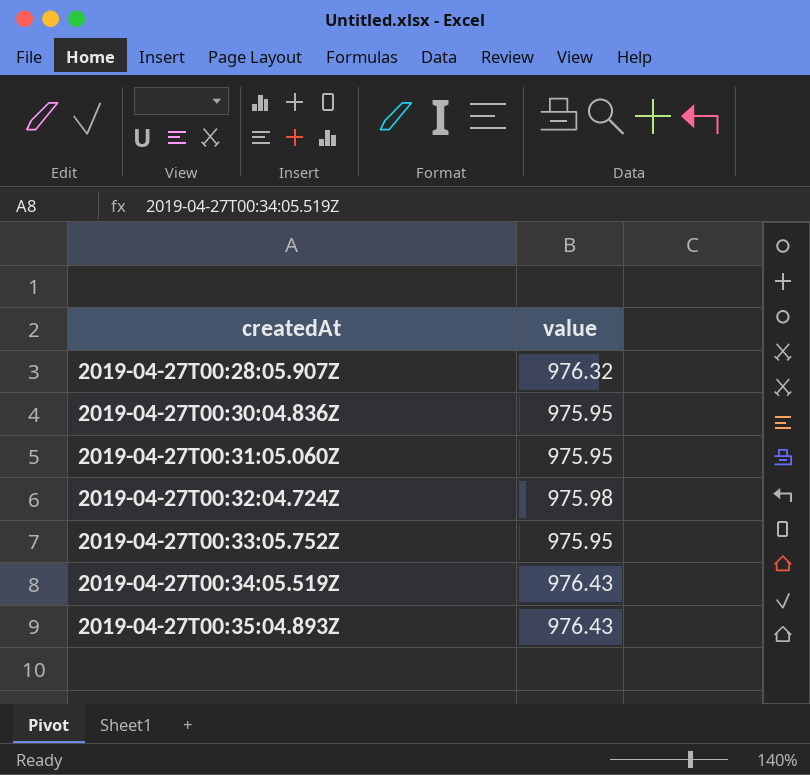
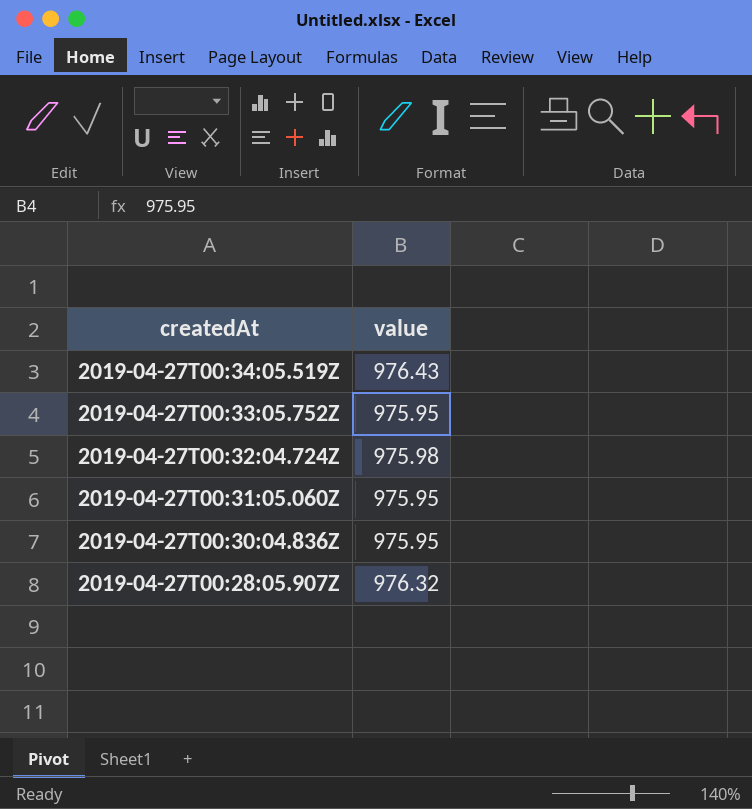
row order: createdAt ascending -> createdAt descending
row 2019-04-27T00:35:04.893Z: 976.43 -> none

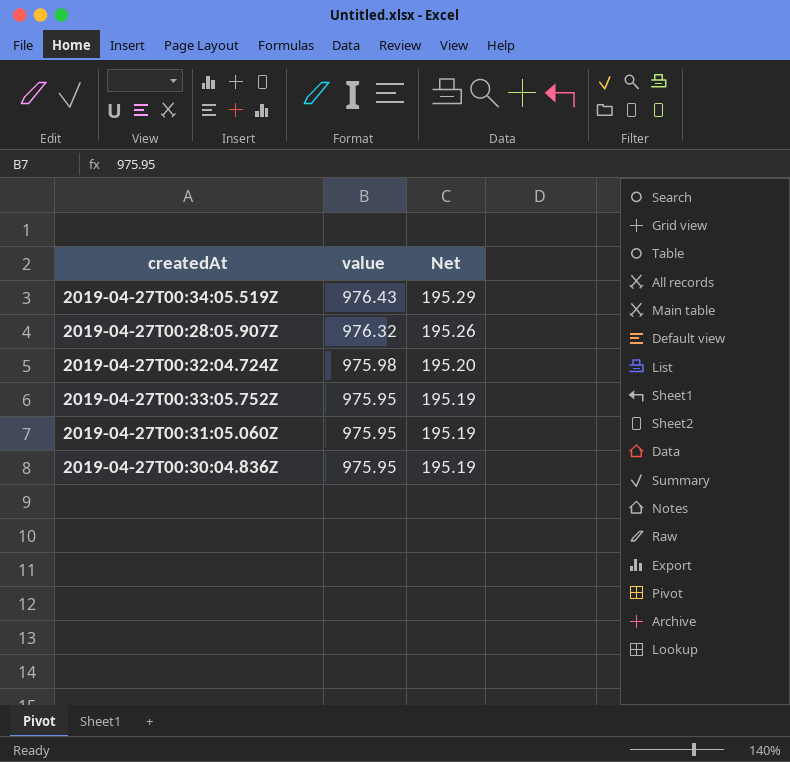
row order: createdAt descending -> value descending
column Net | formula: none -> [value] * 0.2

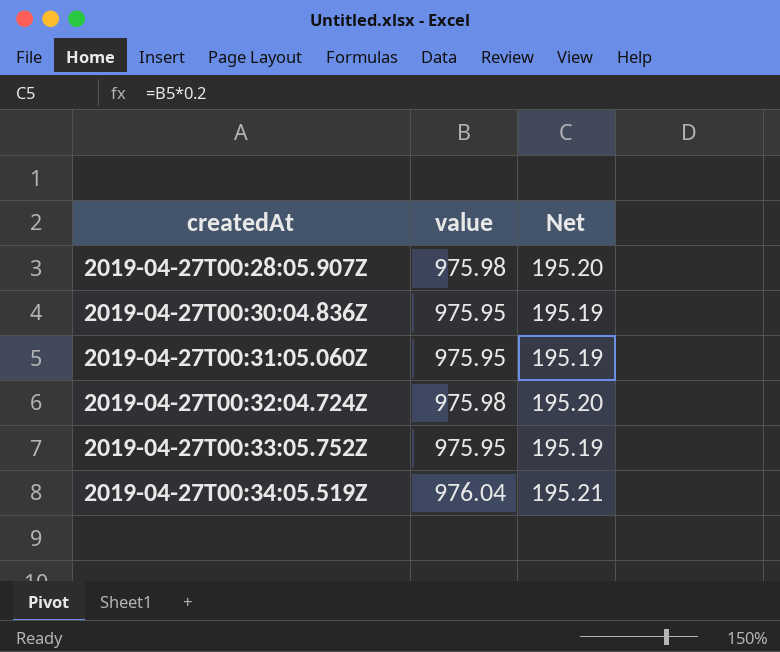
row order: value descending -> createdAt ascending
2019-04-27T00:28:05.907Z | value: 976.32 -> 975.98
2019-04-27T00:28:05.907Z | Net: 195.26 -> 195.20
2019-04-27T00:34:05.519Z | value: 976.43 -> 976.04
2019-04-27T00:34:05.519Z | Net: 195.29 -> 195.21

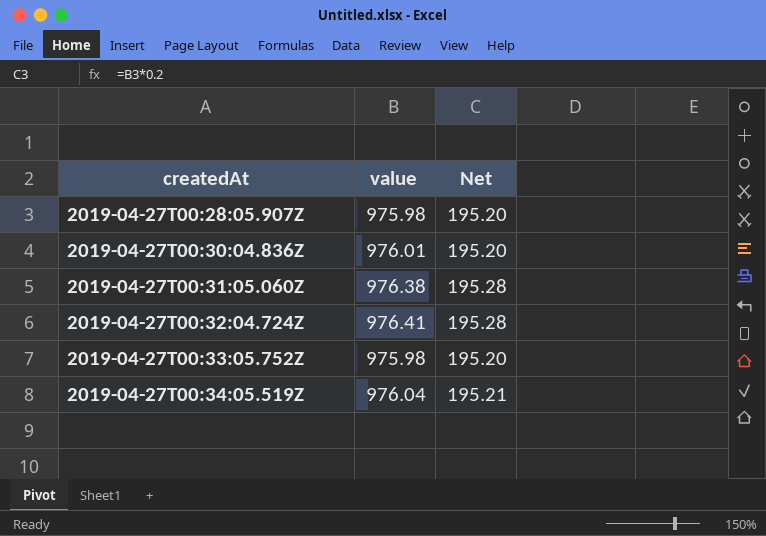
2019-04-27T00:30:04.836Z | value: 975.95 -> 976.01
2019-04-27T00:30:04.836Z | Net: 195.19 -> 195.20
2019-04-27T00:31:05.060Z | value: 975.95 -> 976.38
2019-04-27T00:31:05.060Z | Net: 195.19 -> 195.28
2019-04-27T00:32:04.724Z | value: 975.98 -> 976.41
2019-04-27T00:32:04.724Z | Net: 195.20 -> 195.28
2019-04-27T00:33:05.752Z | value: 975.95 -> 975.98
2019-04-27T00:33:05.752Z | Net: 195.19 -> 195.20

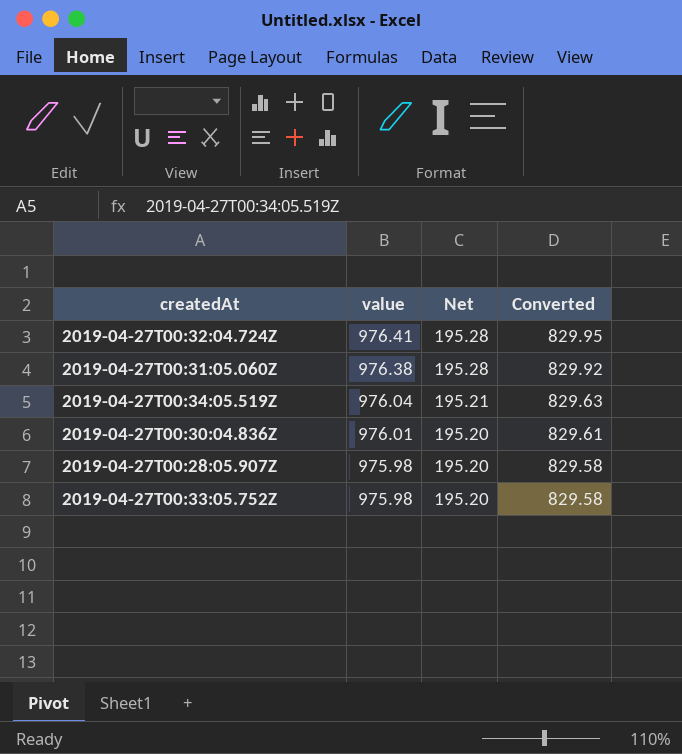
row order: createdAt ascending -> value descending
column Converted | formula: none -> [value] * 0.85

